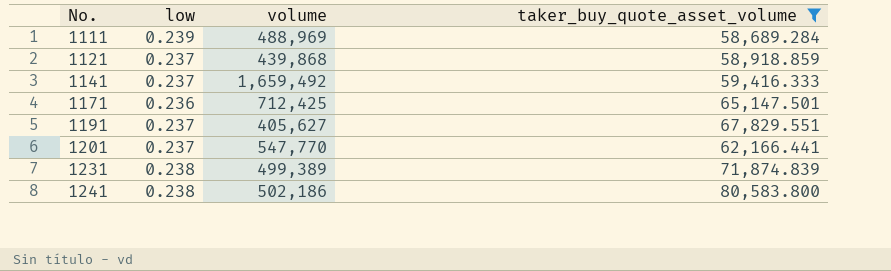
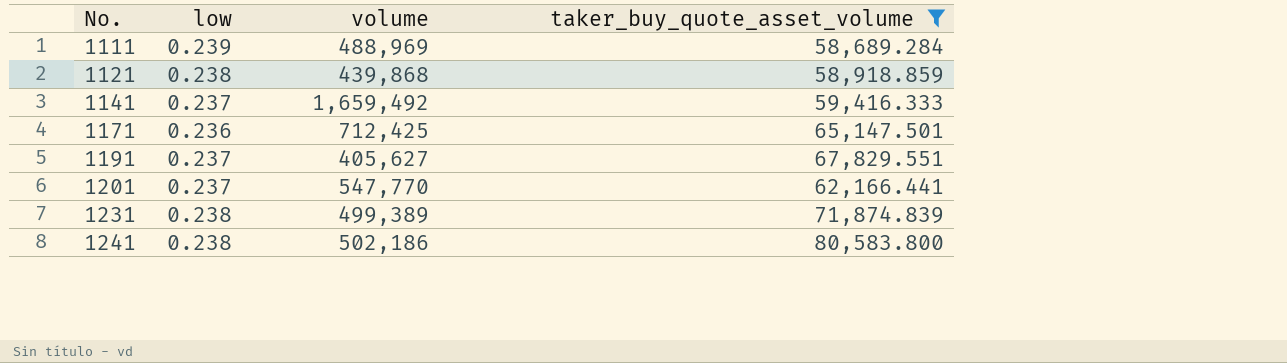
1121 | low: 0.237 -> 0.238

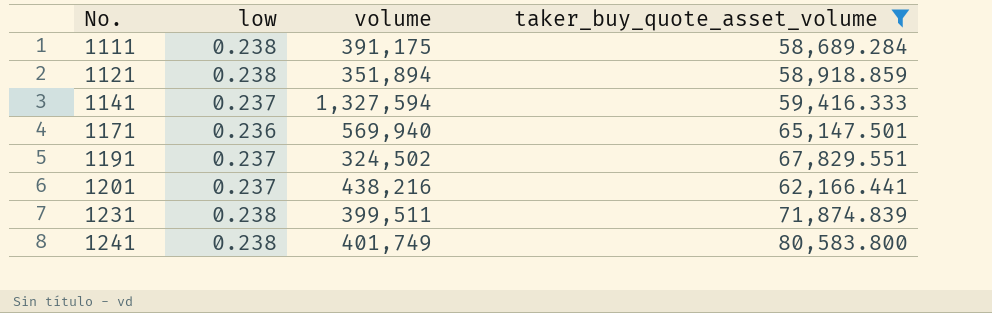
1111 | low: 0.239 -> 0.238
1111 | volume: 488,969 -> 391,175
1121 | volume: 439,868 -> 351,894
1141 | volume: 1,659,492 -> 1,327,594
1171 | volume: 712,425 -> 569,940
1191 | volume: 405,627 -> 324,502
1201 | volume: 547,770 -> 438,216
1231 | volume: 499,389 -> 399,511
1241 | volume: 502,186 -> 401,749

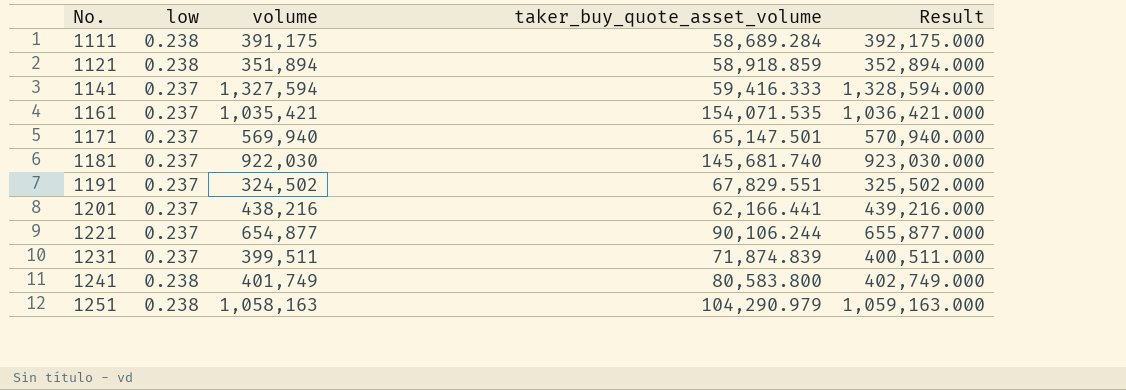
filter: taker_buy_quote_asset_volume <= 80,583.800 -> none
column Result | formula: none -> [volume] + 1000
1171 | low: 0.236 -> 0.237
1231 | low: 0.238 -> 0.237

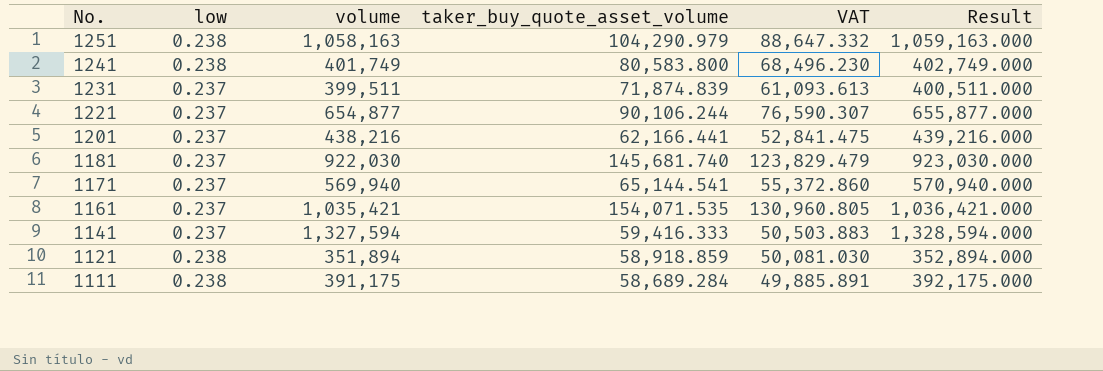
row order: No. ascending -> No. descending
column VAT | formula: none -> [taker_buy_quote_asset_volume] * 0.85
row 1191: 0.237 | 324,502 | 67,829.551 | 325,502.000 -> none
1171 | taker_buy_quote_asset_volume: 65,147.501 -> 65,144.541

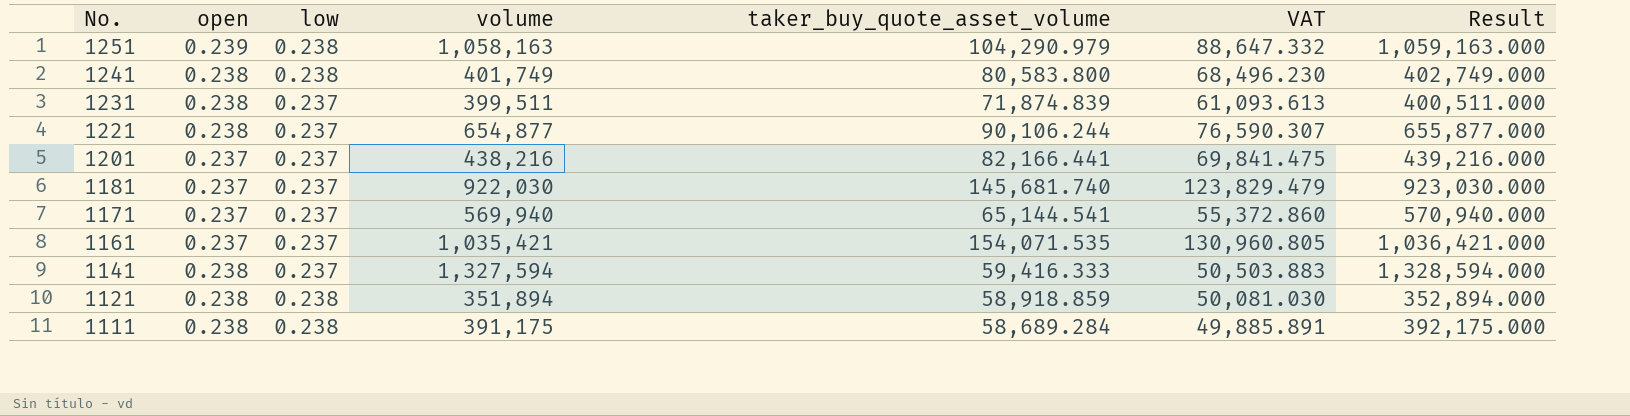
column open | position: none -> 2
1201 | taker_buy_quote_asset_volume: 62,166.441 -> 82,166.441
1201 | VAT: 52,841.475 -> 69,841.475

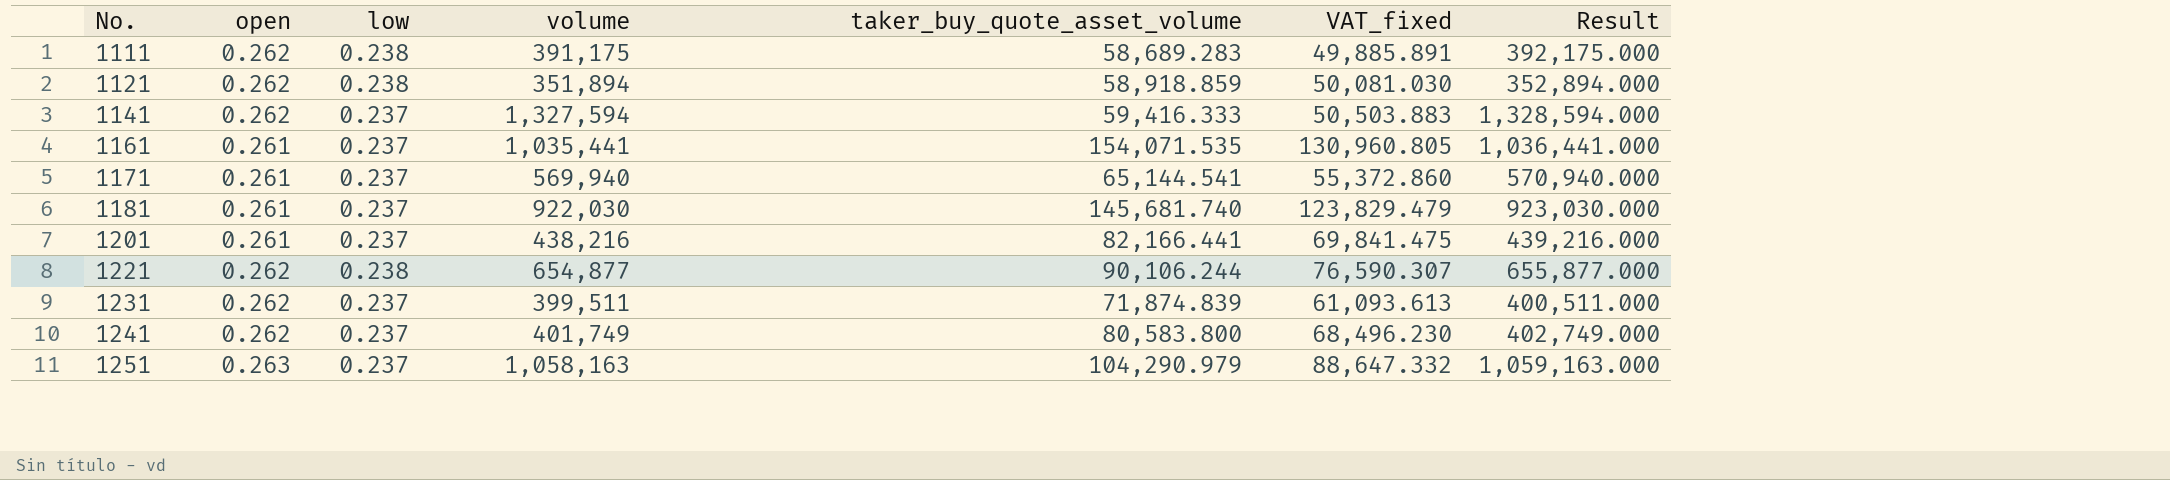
row order: No. descending -> No. ascending
column name: VAT -> VAT_fixed
1111 | open: 0.238 -> 0.262
1111 | taker_buy_quote_asset_volume: 58,689.284 -> 58,689.283
1121 | open: 0.238 -> 0.262
1141 | open: 0.238 -> 0.262
1161 | open: 0.237 -> 0.261
1161 | volume: 1,035,421 -> 1,035,441
1161 | Result: 1,036,421.000 -> 1,036,441.000
1171 | open: 0.237 -> 0.261
1181 | open: 0.237 -> 0.261
1201 | open: 0.237 -> 0.261
1221 | open: 0.238 -> 0.262
1221 | low: 0.237 -> 0.238
1231 | open: 0.238 -> 0.262
1241 | open: 0.238 -> 0.262
1241 | low: 0.238 -> 0.237
1251 | open: 0.239 -> 0.263
1251 | low: 0.238 -> 0.237

